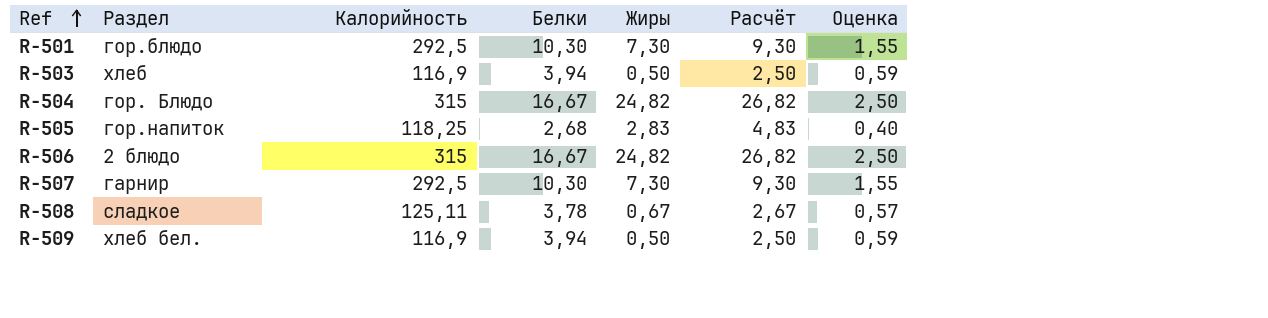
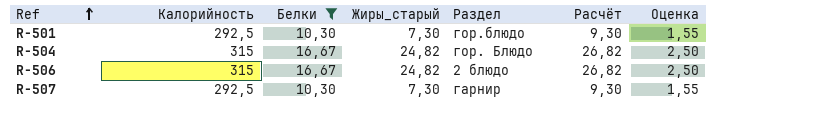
filter: none -> Белки >= 10,30
column name: Жиры -> Жиры_старый
column Раздел | position: 2 -> 5

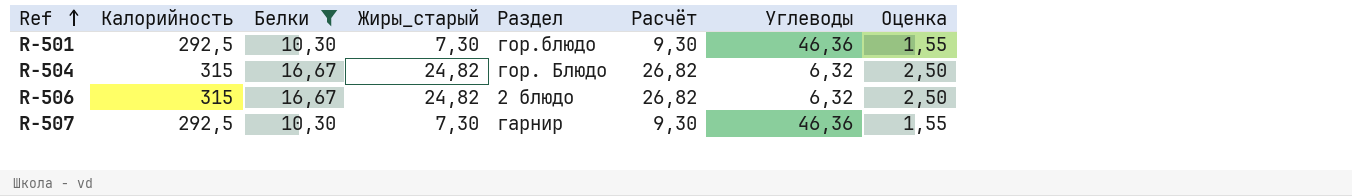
column Углеводы | position: none -> 7

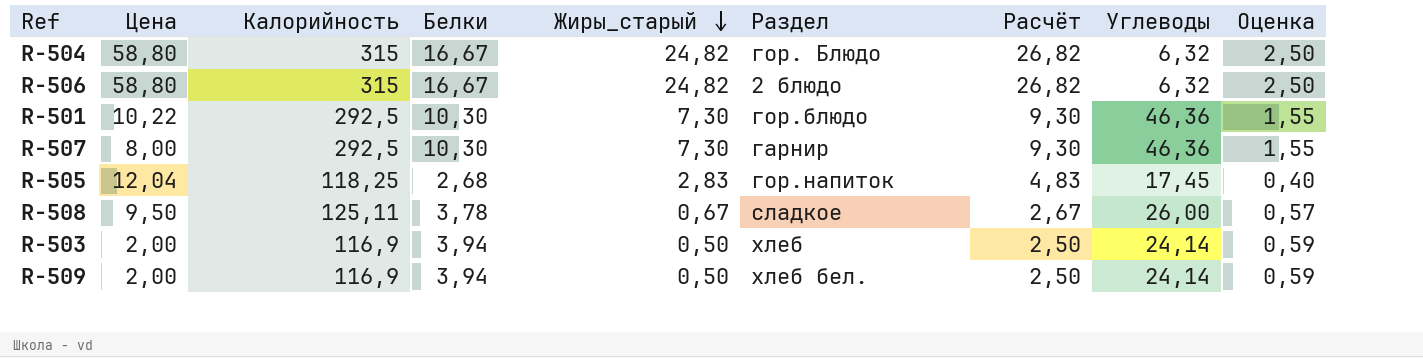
filter: Белки >= 10,30 -> none
row order: Ref ascending -> Жиры_старый descending
column Цена | position: none -> 2

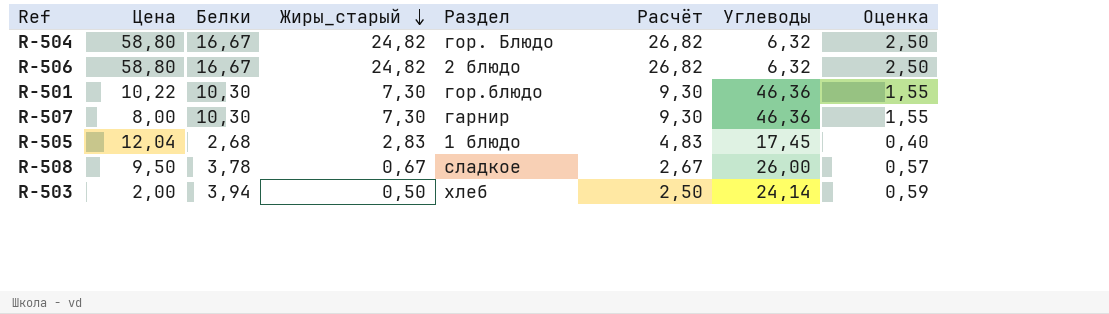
column Калорийность | position: 3 -> none
row R-509: 2,00 | 116,9 | 3,94 | 0,50 | хлеб бел. | 2,50 | 24,14 | 0,59 -> none
R-505 | Раздел: гор.напиток -> 1 блюдо

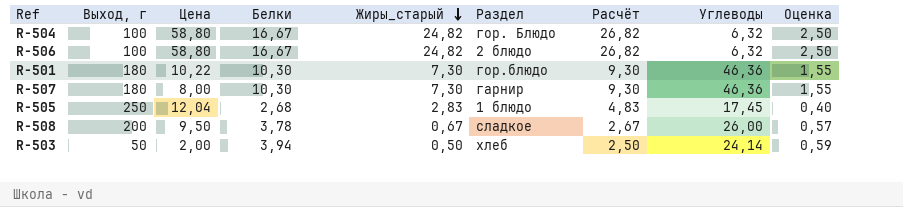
column Выход, г | position: none -> 2

